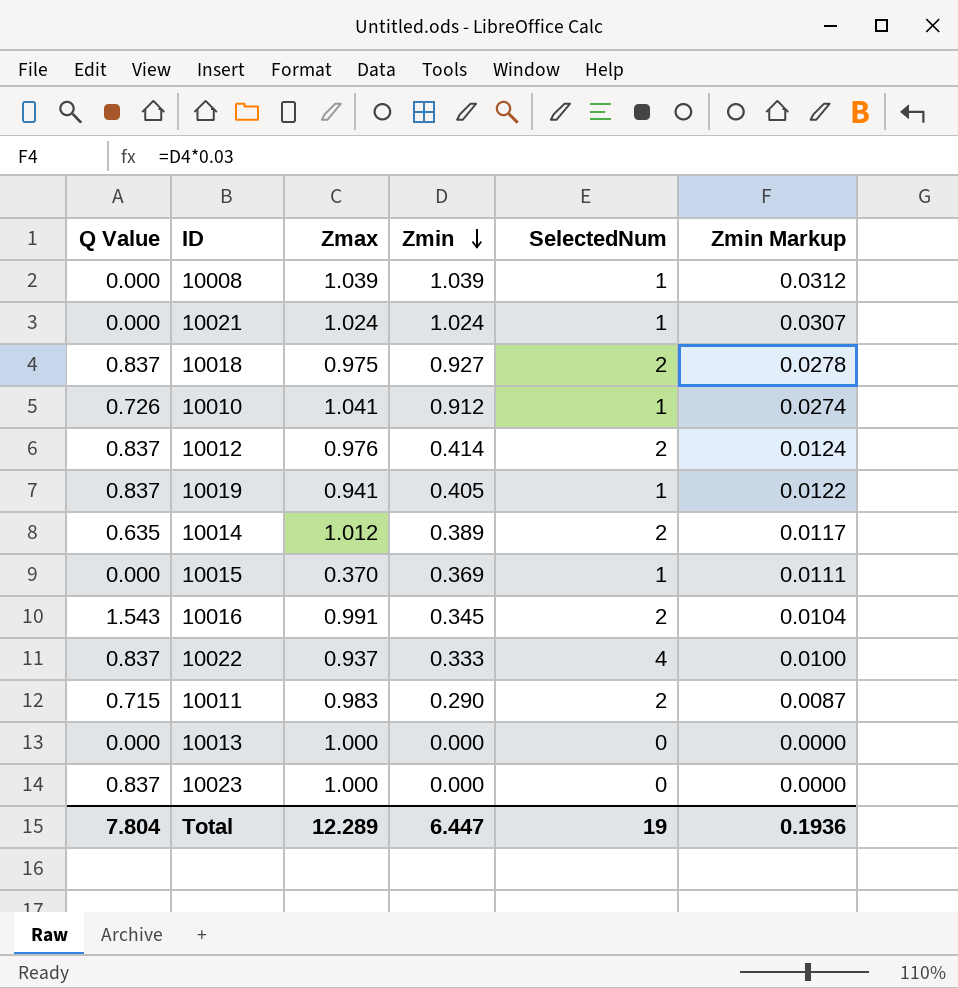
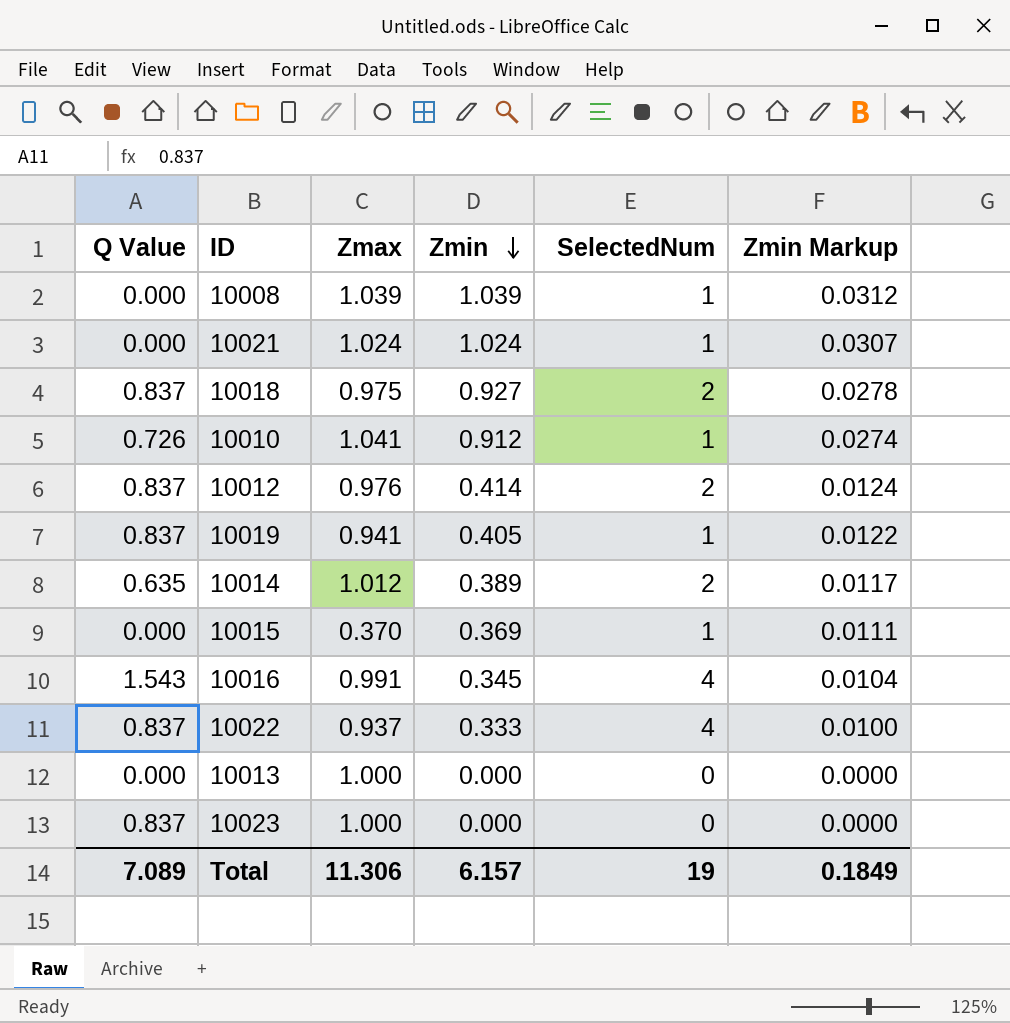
row 10011: 0.715 | 0.983 | 0.290 | 2 | 0.0087 -> none
10016 | SelectedNum: 2 -> 4
Total | Q Value: 7.804 -> 7.089
Total | Zmax: 12.289 -> 11.306
Total | Zmin: 6.447 -> 6.157
Total | Zmin Markup: 0.1936 -> 0.1849

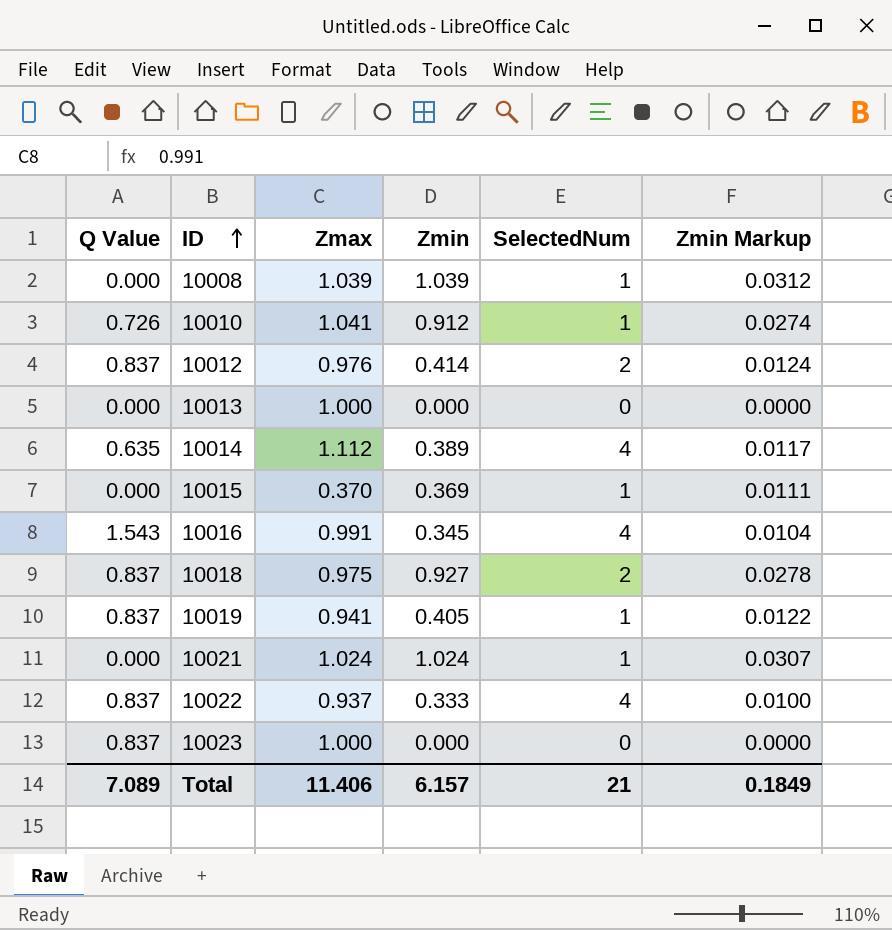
row order: Zmin descending -> ID ascending
10014 | Zmax: 1.012 -> 1.112
10014 | SelectedNum: 2 -> 4
Total | Zmax: 11.306 -> 11.406
Total | SelectedNum: 19 -> 21

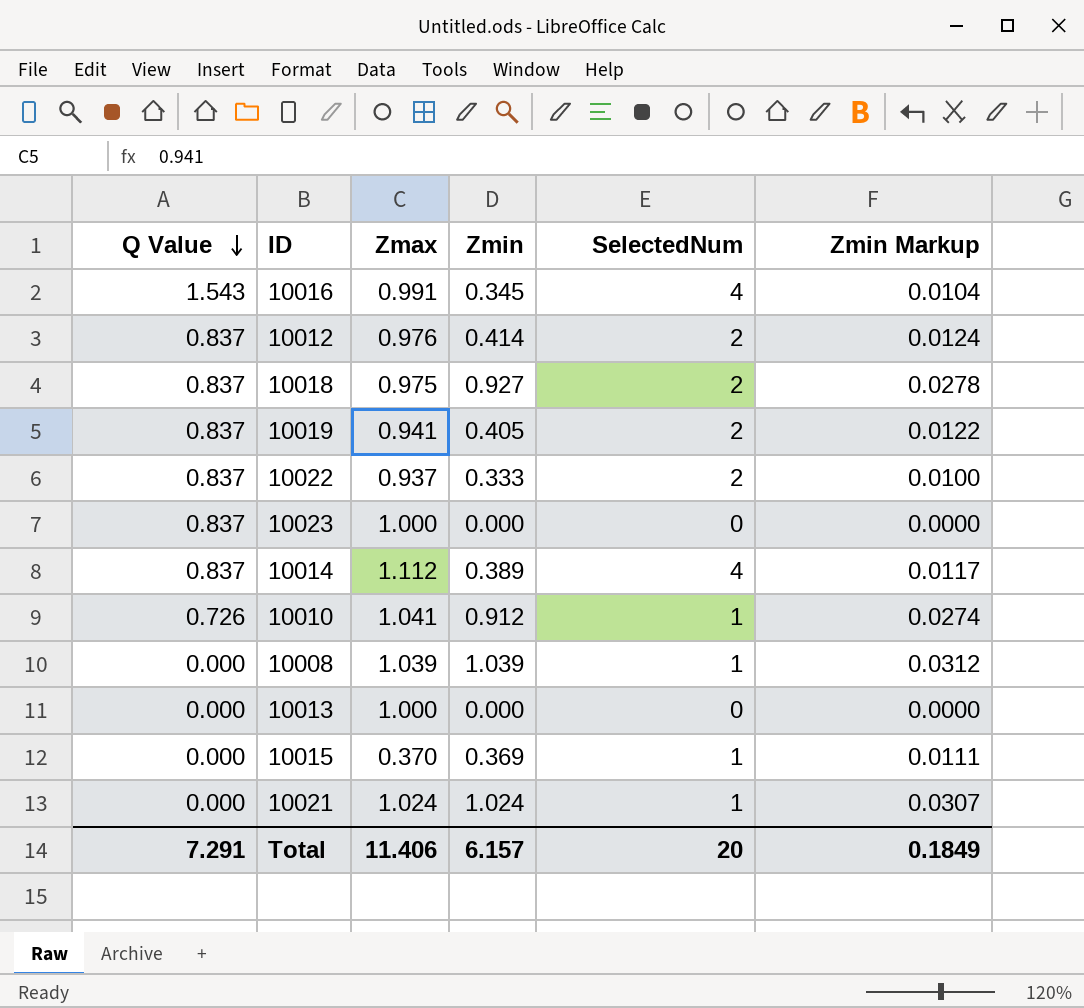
row order: ID ascending -> Q Value descending
10019 | SelectedNum: 1 -> 2
10022 | SelectedNum: 4 -> 2
10014 | Q Value: 0.635 -> 0.837
Total | Q Value: 7.089 -> 7.291
Total | SelectedNum: 21 -> 20

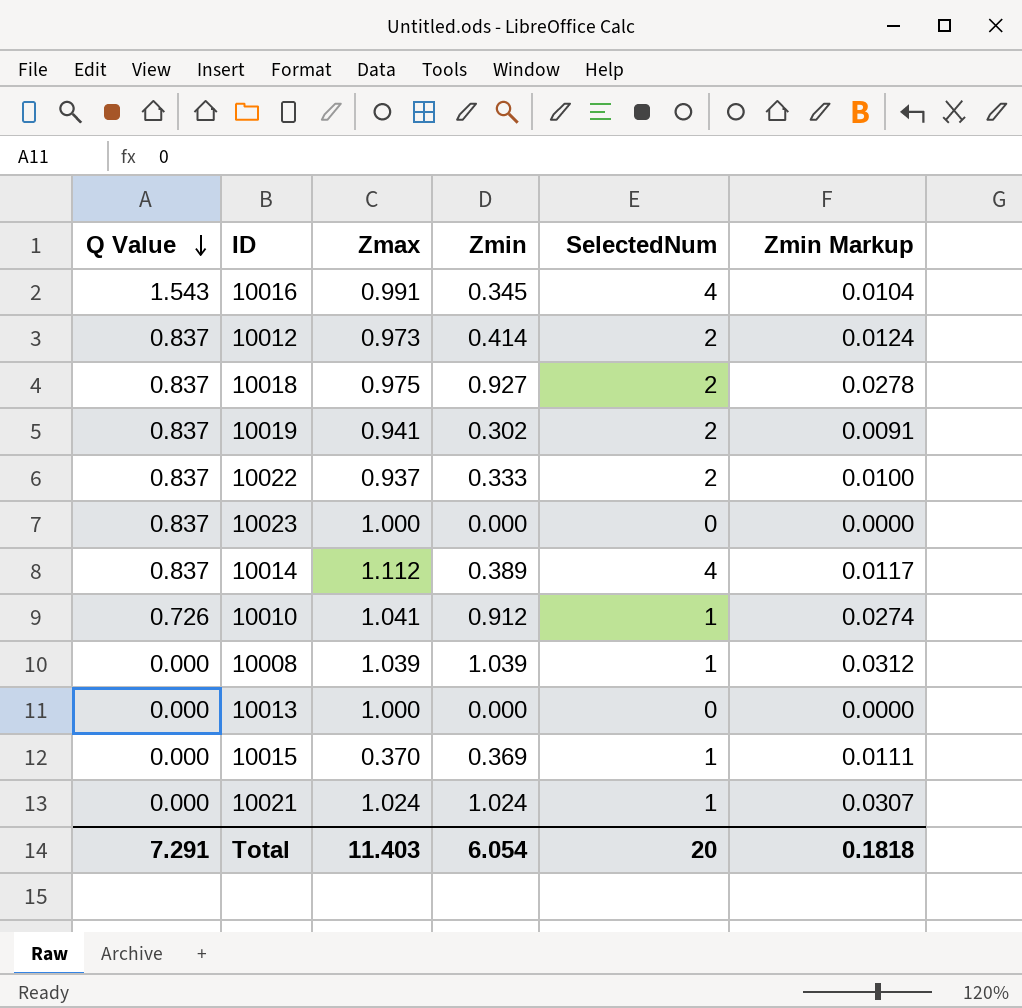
10012 | Zmax: 0.976 -> 0.973
10019 | Zmin: 0.405 -> 0.302
10019 | Zmin Markup: 0.0122 -> 0.0091
Total | Zmax: 11.406 -> 11.403
Total | Zmin: 6.157 -> 6.054
Total | Zmin Markup: 0.1849 -> 0.1818

